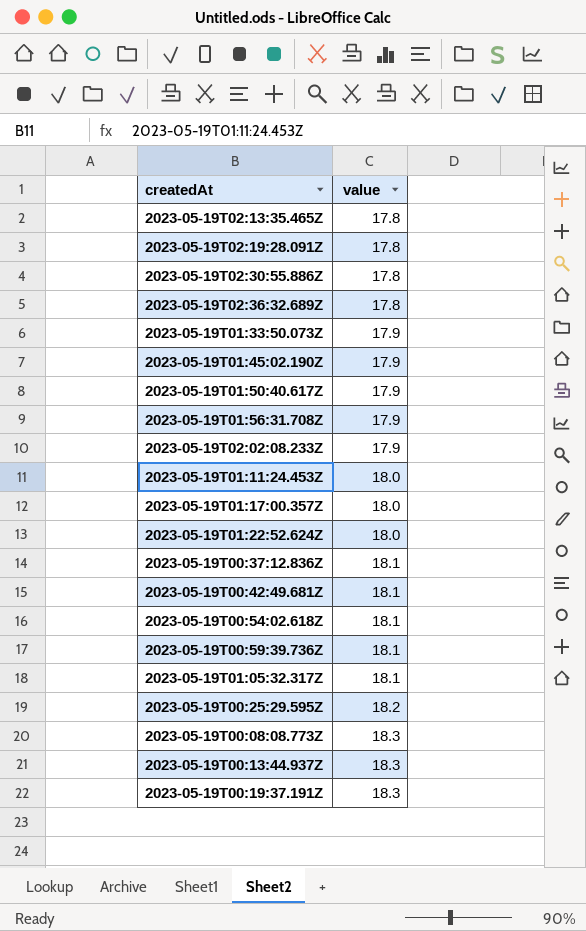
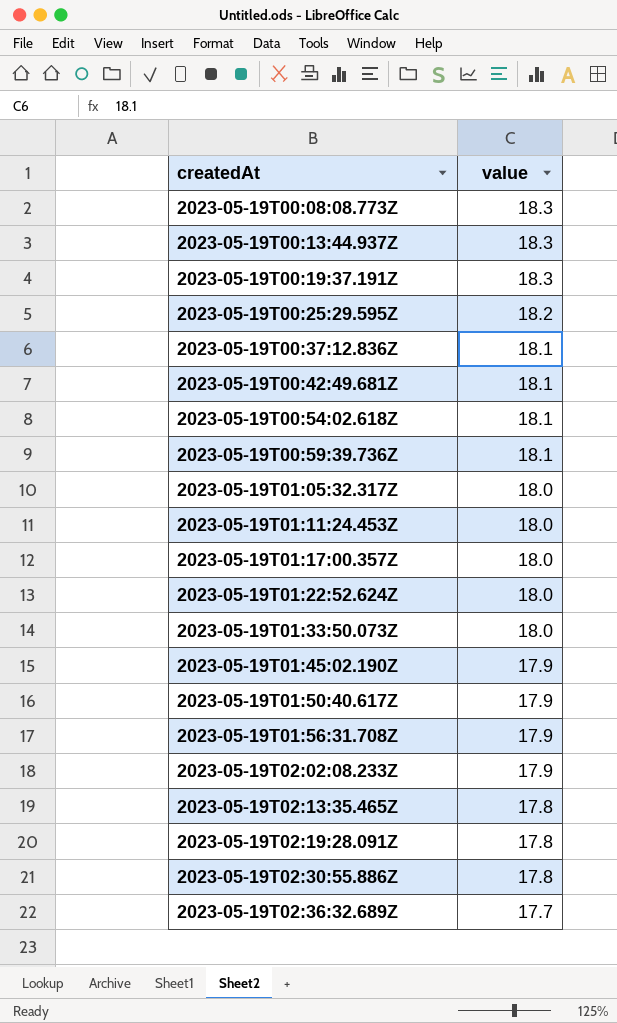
row order: value ascending -> createdAt ascending
2023-05-19T01:05:32.317Z | value: 18.1 -> 18.0
2023-05-19T01:33:50.073Z | value: 17.9 -> 18.0
2023-05-19T02:36:32.689Z | value: 17.8 -> 17.7

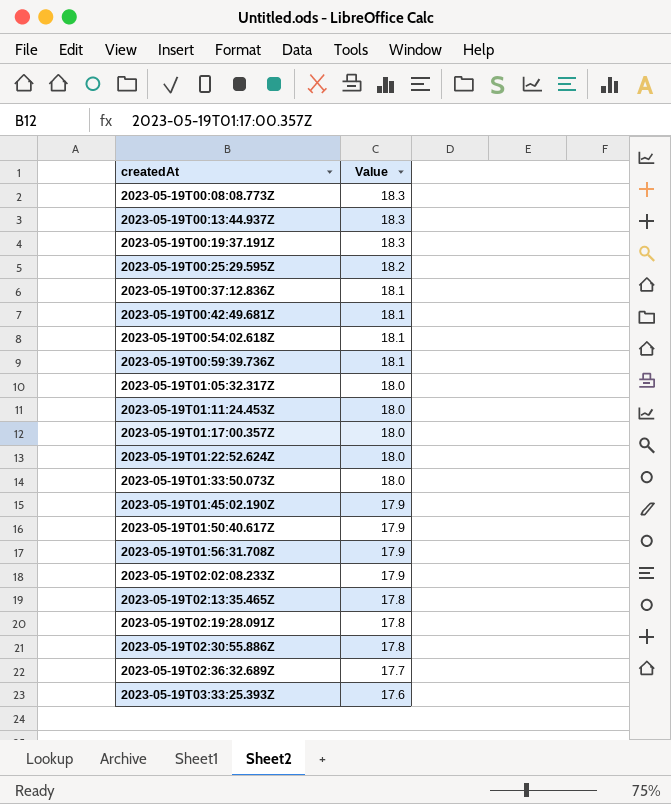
column name: value -> Value
row 2023-05-19T03:33:25.393Z: none -> 17.6

